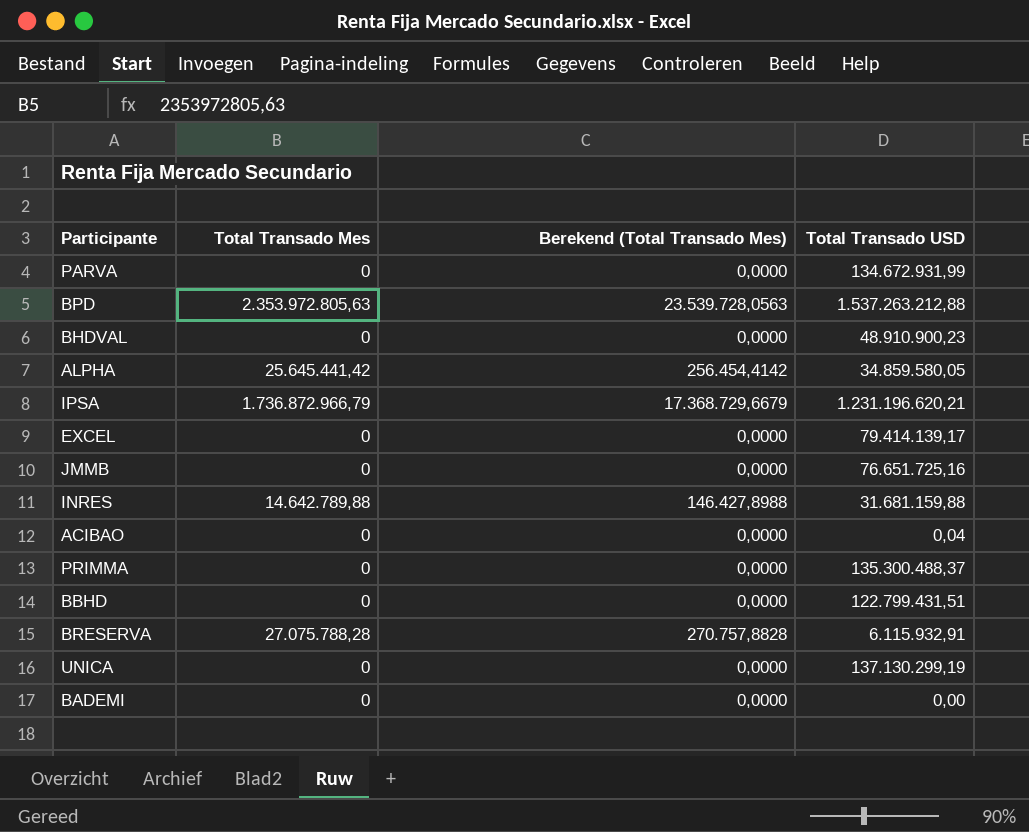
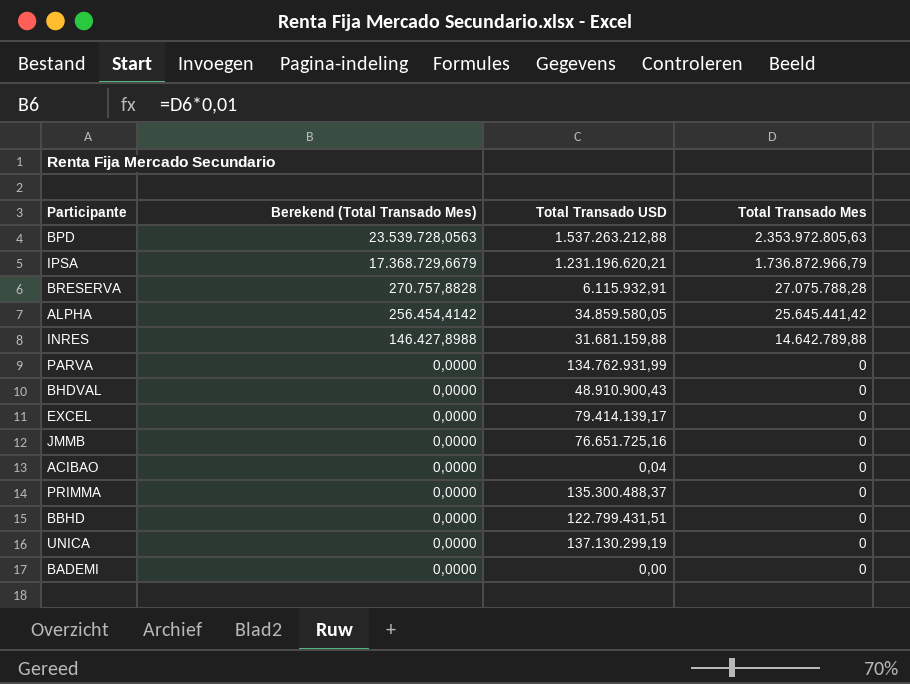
row order: none -> Berekend (Total Transado Mes) descending
column Total Transado Mes | position: 2 -> 4
PARVA | Total Transado USD: 134.672.931,99 -> 134.762.931,99
BHDVAL | Total Transado USD: 48.910.900,23 -> 48.910.900,43

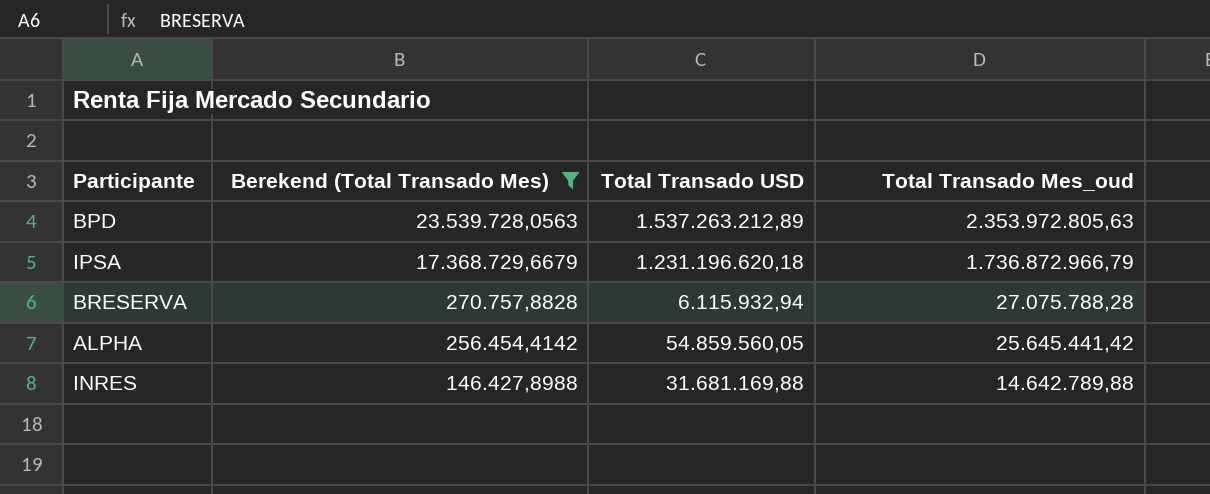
filter: none -> Berekend (Total Transado Mes) != 0,0000
column name: Total Transado Mes -> Total Transado Mes_oud
BPD | Total Transado USD: 1.537.263.212,88 -> 1.537.263.212,89
IPSA | Total Transado USD: 1.231.196.620,21 -> 1.231.196.620,18
BRESERVA | Total Transado USD: 6.115.932,91 -> 6.115.932,94
ALPHA | Total Transado USD: 34.859.580,05 -> 54.859.560,05
INRES | Total Transado USD: 31.681.159,88 -> 31.681.169,88

